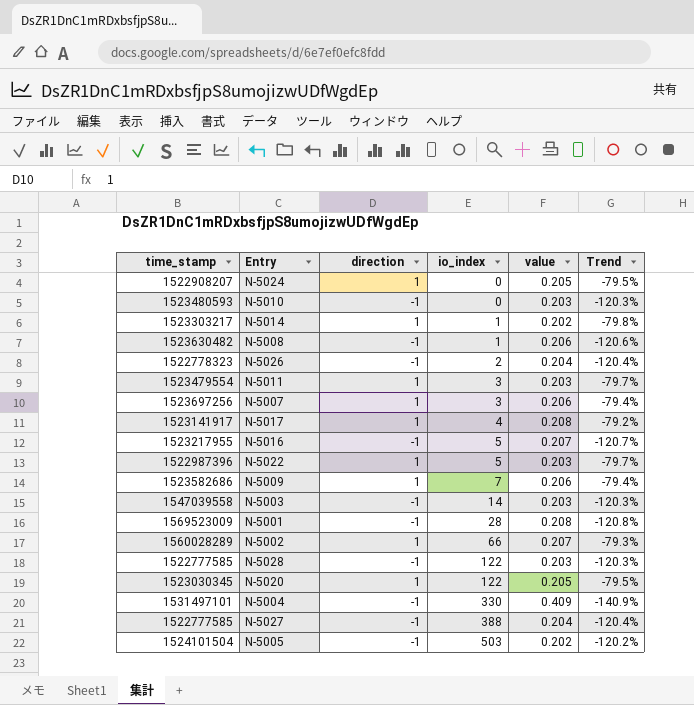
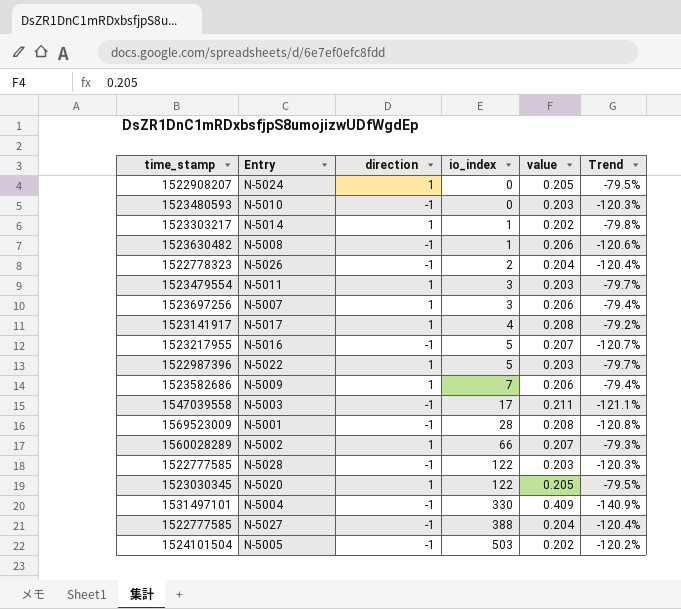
N-5003 | io_index: 14 -> 17
N-5003 | value: 0.203 -> 0.211
N-5003 | Trend: -120.3% -> -121.1%

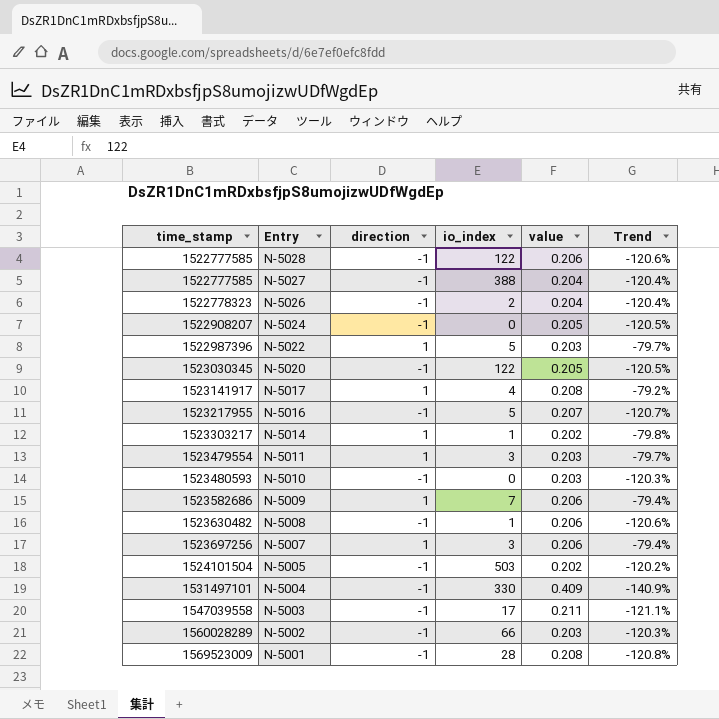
row order: io_index ascending -> time_stamp ascending
N-5028 | value: 0.203 -> 0.206
N-5028 | Trend: -120.3% -> -120.6%
N-5024 | direction: 1 -> -1
N-5024 | Trend: -79.5% -> -120.5%
N-5020 | direction: 1 -> -1
N-5020 | Trend: -79.5% -> -120.5%
N-5002 | direction: 1 -> -1
N-5002 | value: 0.207 -> 0.203
N-5002 | Trend: -79.3% -> -120.3%

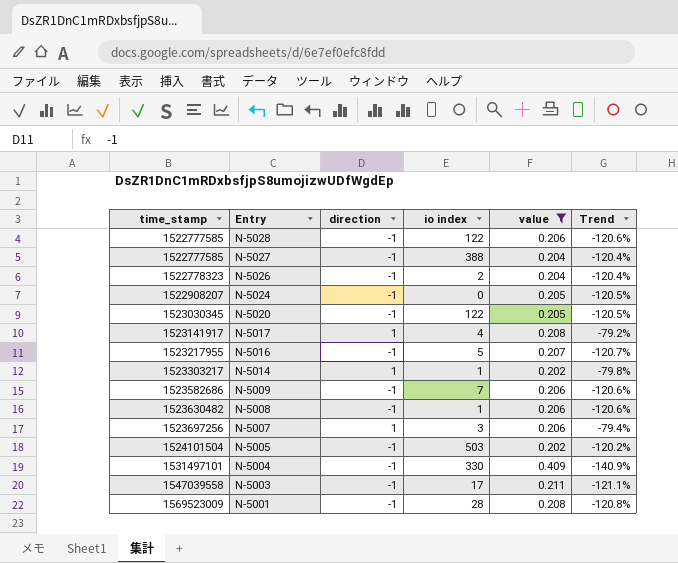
filter: none -> value != 0.203
column name: io_index -> io index
N-5009 | direction: 1 -> -1
N-5009 | Trend: -79.4% -> -120.6%

